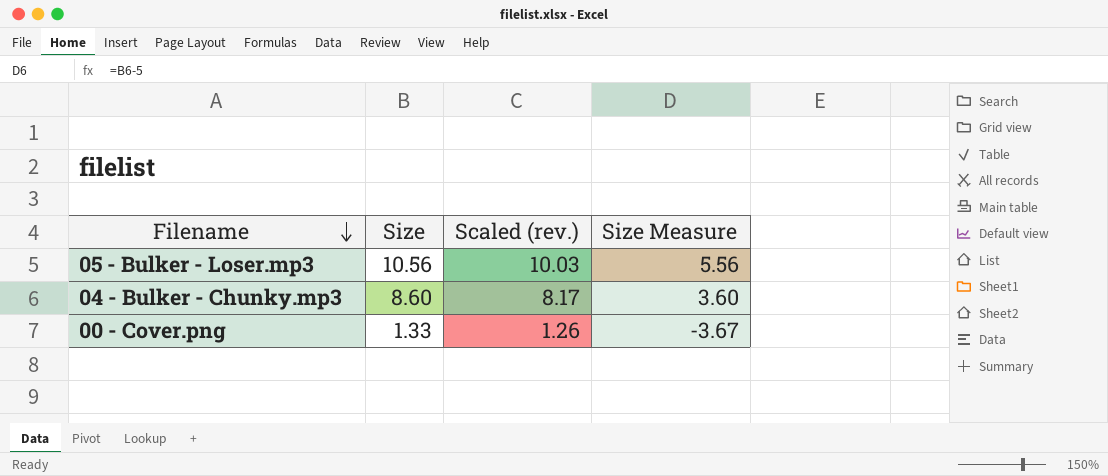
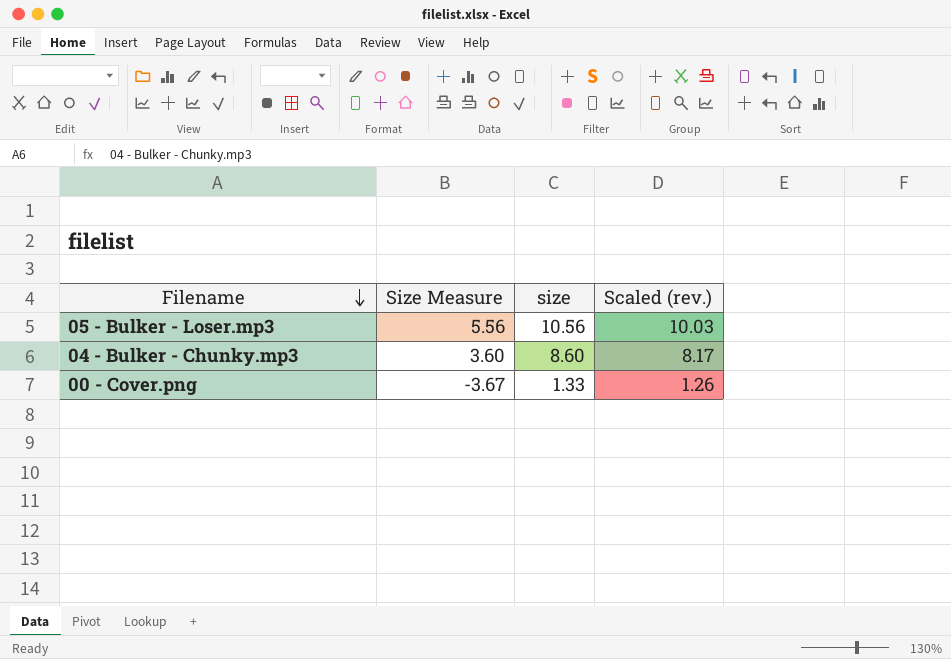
column Size Measure | position: 4 -> 2
column name: Size -> size

